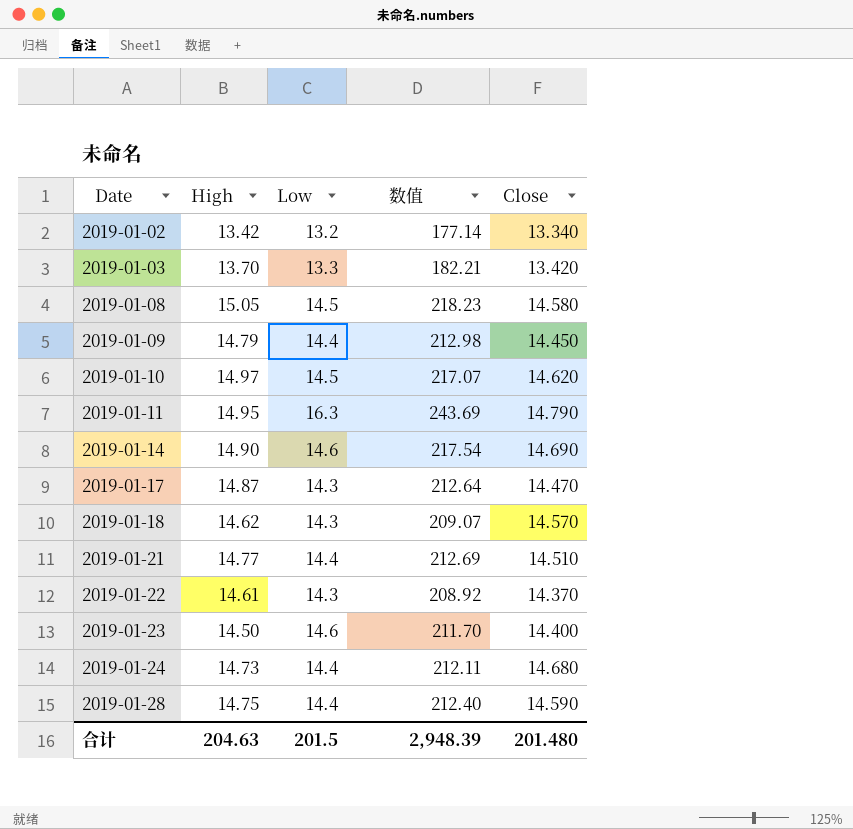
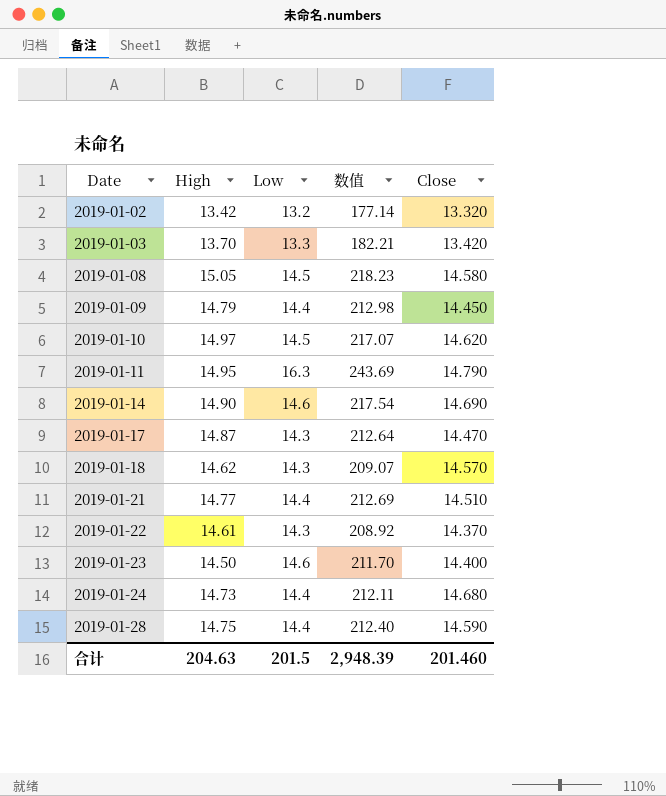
2019-01-02 | Close: 13.340 -> 13.320
合计 | Close: 201.480 -> 201.460

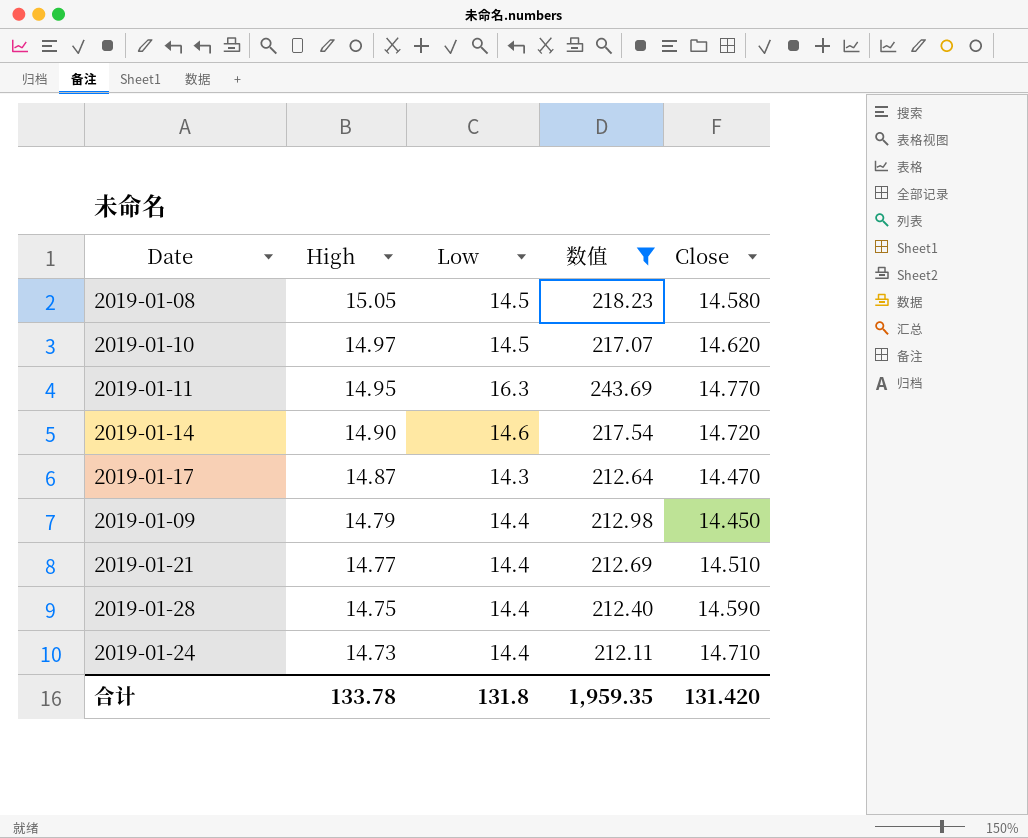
filter: none -> 数值 >= 212.11
row order: Date ascending -> High descending
2019-01-11 | Close: 14.790 -> 14.770
2019-01-14 | Close: 14.690 -> 14.720
2019-01-24 | Close: 14.680 -> 14.710
合计 | High: 204.63 -> 133.78
合计 | Low: 201.5 -> 131.8
合计 | 数值: 2,948.39 -> 1,959.35
合计 | Close: 201.460 -> 131.420

